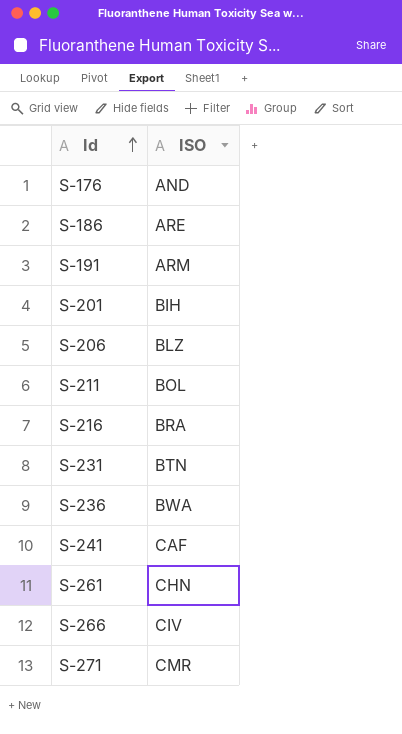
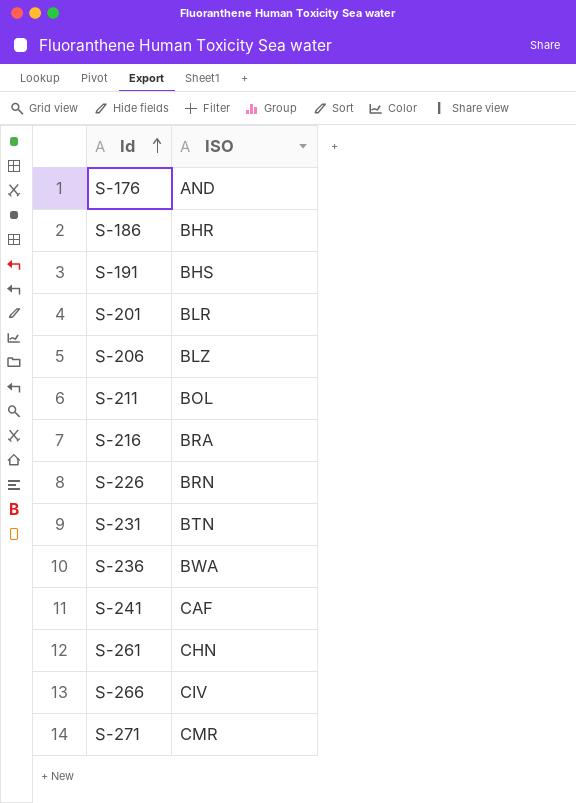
S-186 | ISO: ARE -> BHR
S-191 | ISO: ARM -> BHS
S-201 | ISO: BIH -> BLR
row S-226: none -> BRN

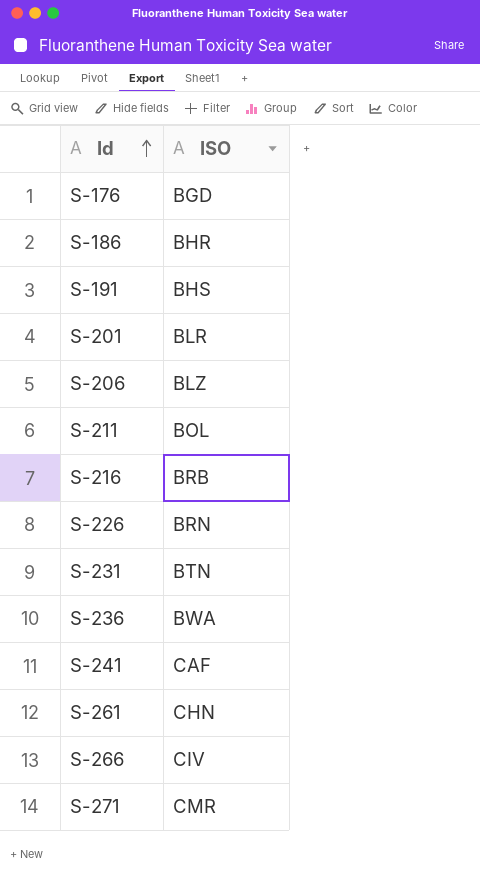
S-176 | ISO: AND -> BGD
S-216 | ISO: BRA -> BRB

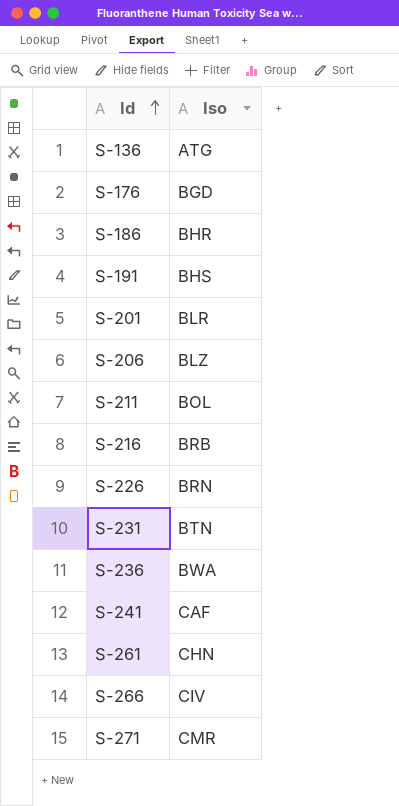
column name: ISO -> Iso
row S-136: none -> ATG

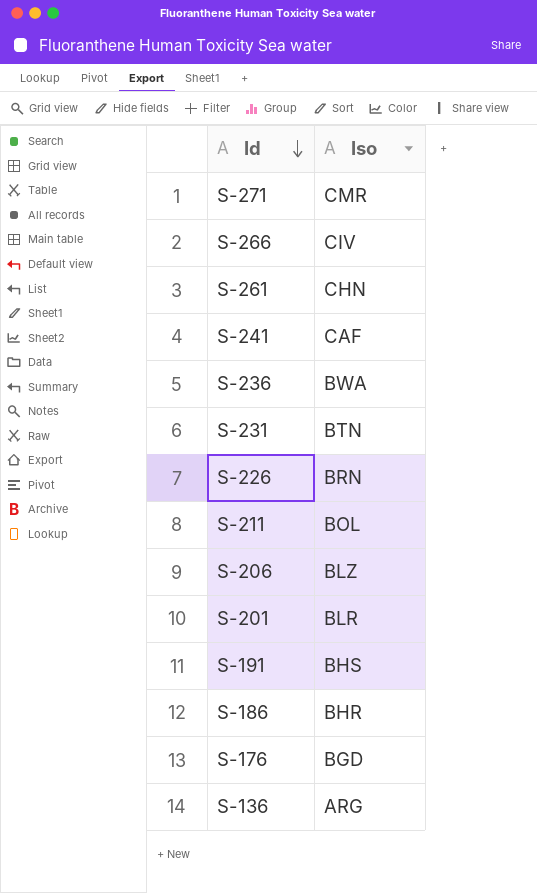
row order: Id ascending -> Id descending
row S-216: BRB -> none
S-136 | Iso: ATG -> ARG

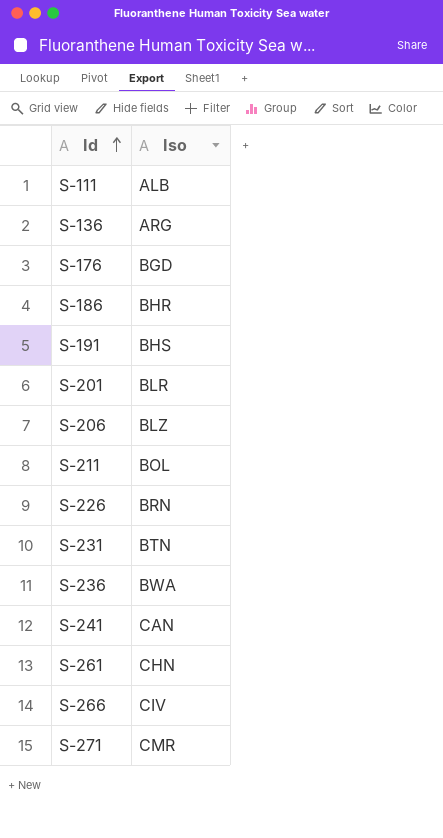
row order: Id descending -> Id ascending
row S-111: none -> ALB
S-241 | Iso: CAF -> CAN

